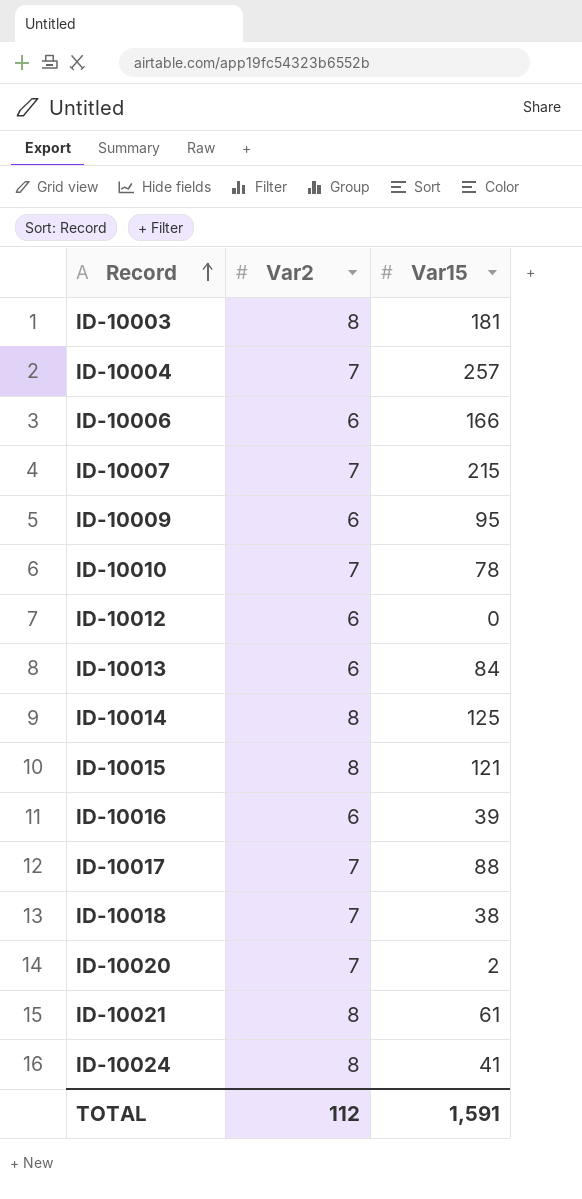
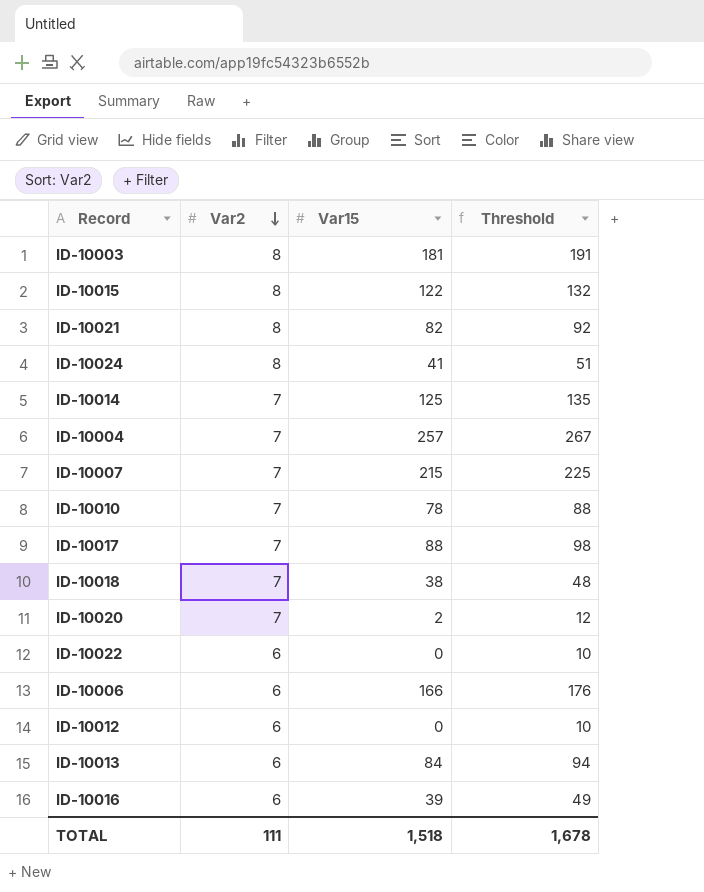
row order: Record ascending -> Var2 descending
column Threshold | formula: none -> [Var15] + 10
row ID-10009: 6 | 95 -> none
ID-10015 | Var15: 121 -> 122
ID-10021 | Var15: 61 -> 82
ID-10014 | Var2: 8 -> 7
row ID-10022: none -> 6 | 0 | 10
TOTAL | Var2: 112 -> 111
TOTAL | Var15: 1,591 -> 1,518

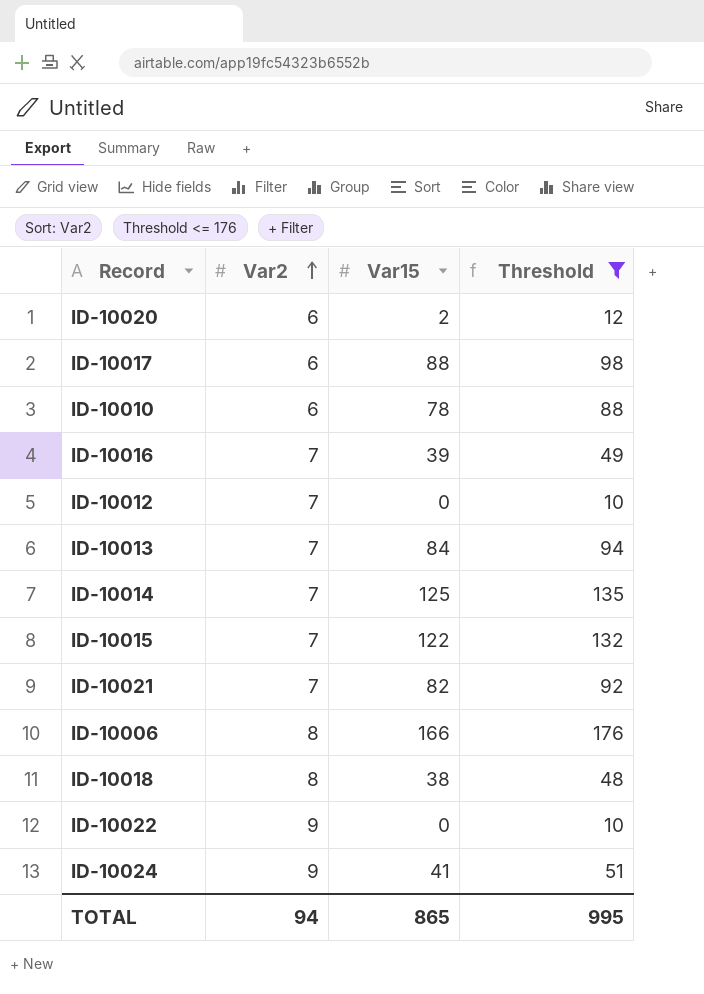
filter: none -> Threshold <= 176
row order: Var2 descending -> Var2 ascending
ID-10020 | Var2: 7 -> 6
ID-10017 | Var2: 7 -> 6
ID-10010 | Var2: 7 -> 6
ID-10016 | Var2: 6 -> 7
ID-10012 | Var2: 6 -> 7
ID-10013 | Var2: 6 -> 7
ID-10015 | Var2: 8 -> 7
ID-10021 | Var2: 8 -> 7
ID-10006 | Var2: 6 -> 8
ID-10018 | Var2: 7 -> 8
ID-10022 | Var2: 6 -> 9
ID-10024 | Var2: 8 -> 9
TOTAL | Var2: 111 -> 94
TOTAL | Var15: 1,518 -> 865
TOTAL | Threshold: 1,678 -> 995

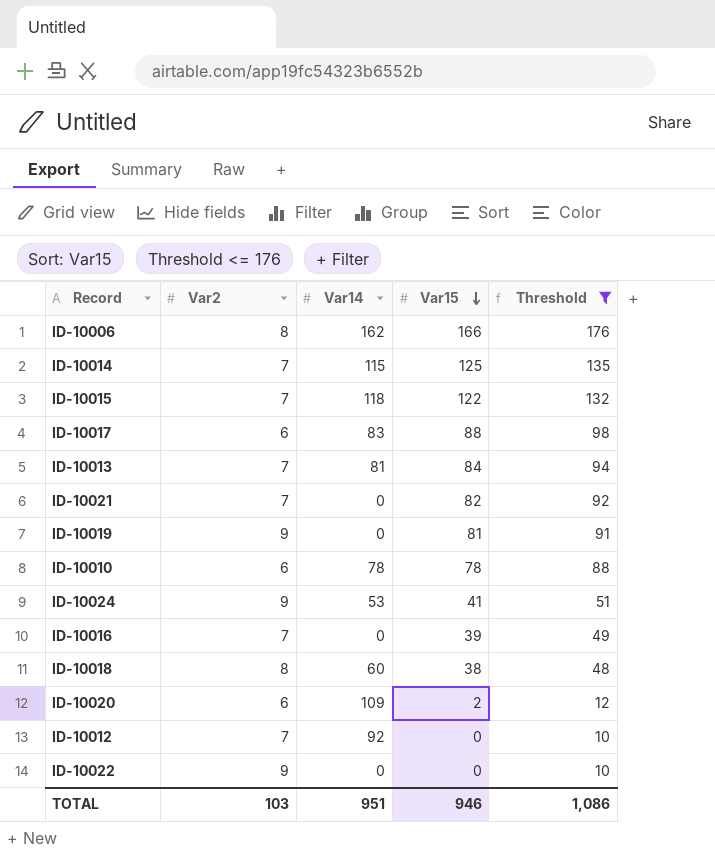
row order: Var2 ascending -> Var15 descending
column Var14 | position: none -> 3
row ID-10019: none -> 9 | 0 | 81 | 91
TOTAL | Var2: 94 -> 103
TOTAL | Var15: 865 -> 946
TOTAL | Threshold: 995 -> 1,086

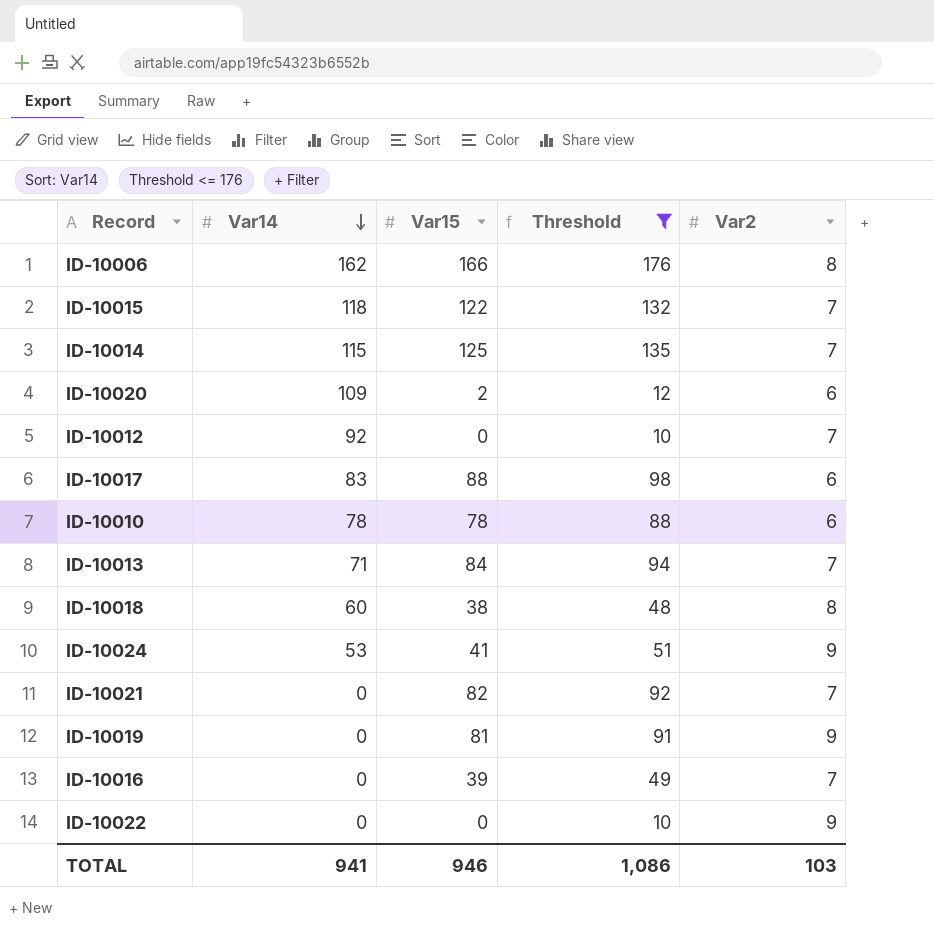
row order: Var15 descending -> Var14 descending
column Var2 | position: 2 -> 5
ID-10013 | Var14: 81 -> 71
TOTAL | Var14: 951 -> 941

